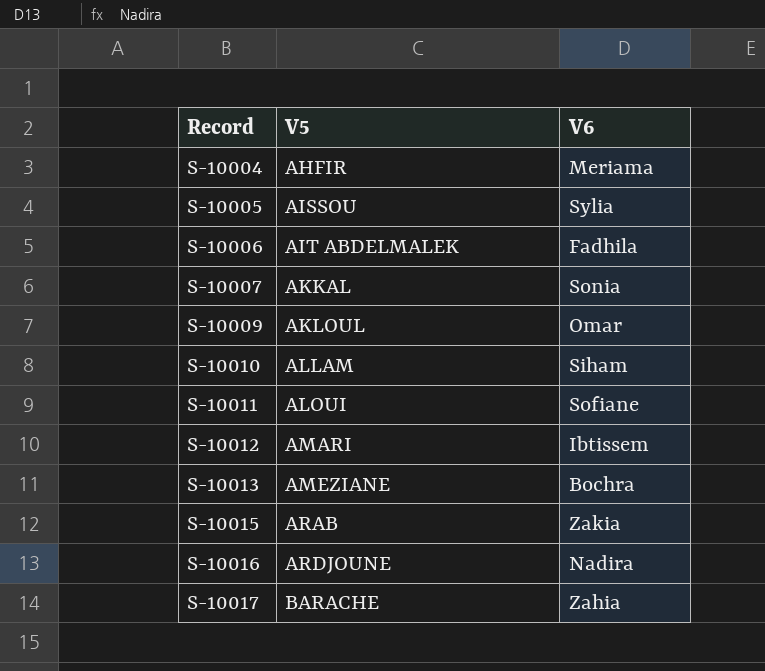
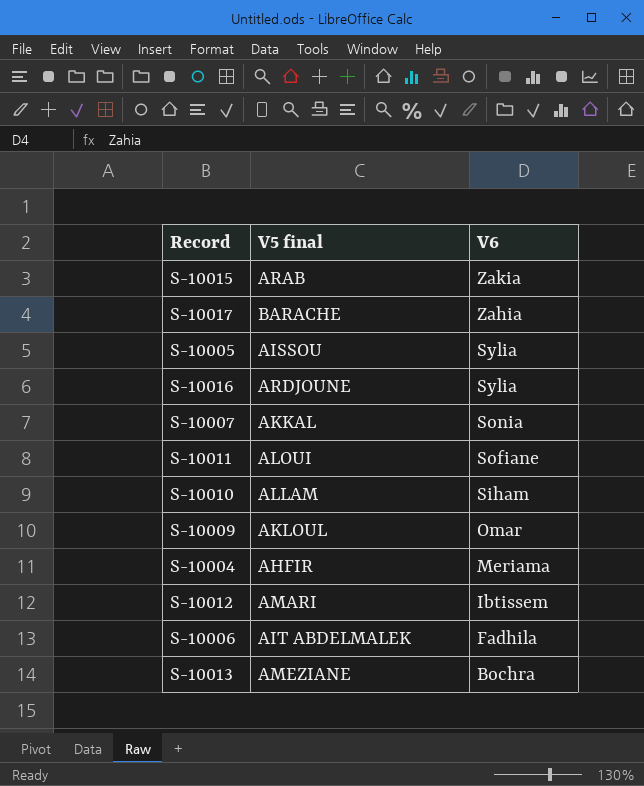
row order: Record ascending -> V6 descending
column name: V5 -> V5 final
S-10016 | V6: Nadira -> Sylia

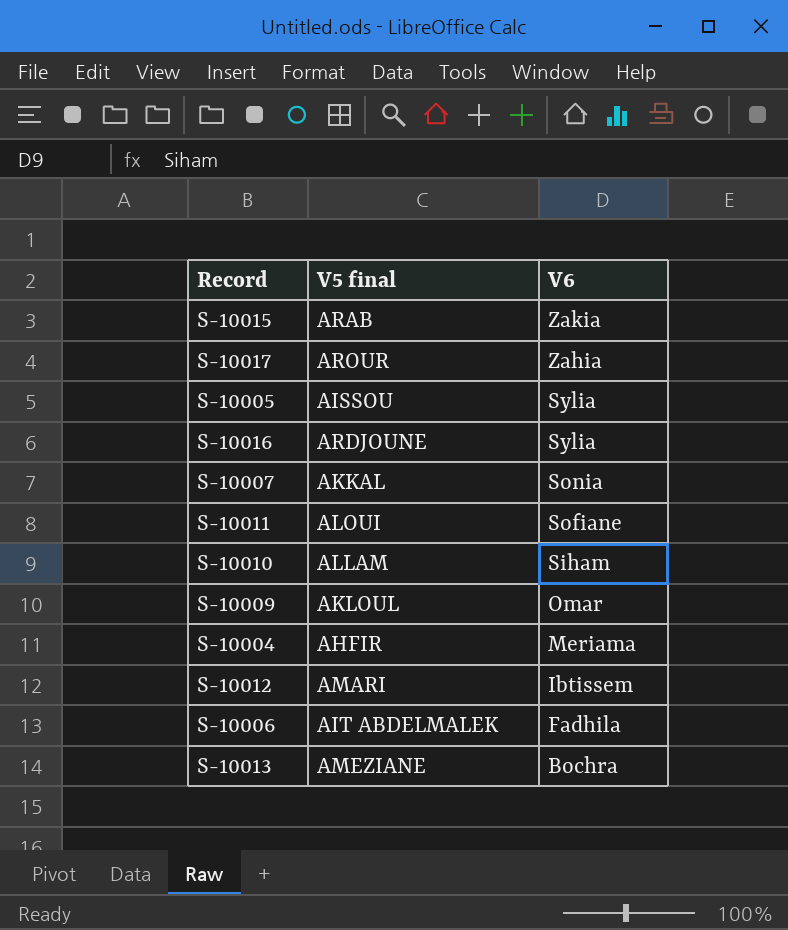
S-10017 | V5 final: BARACHE -> AROUR

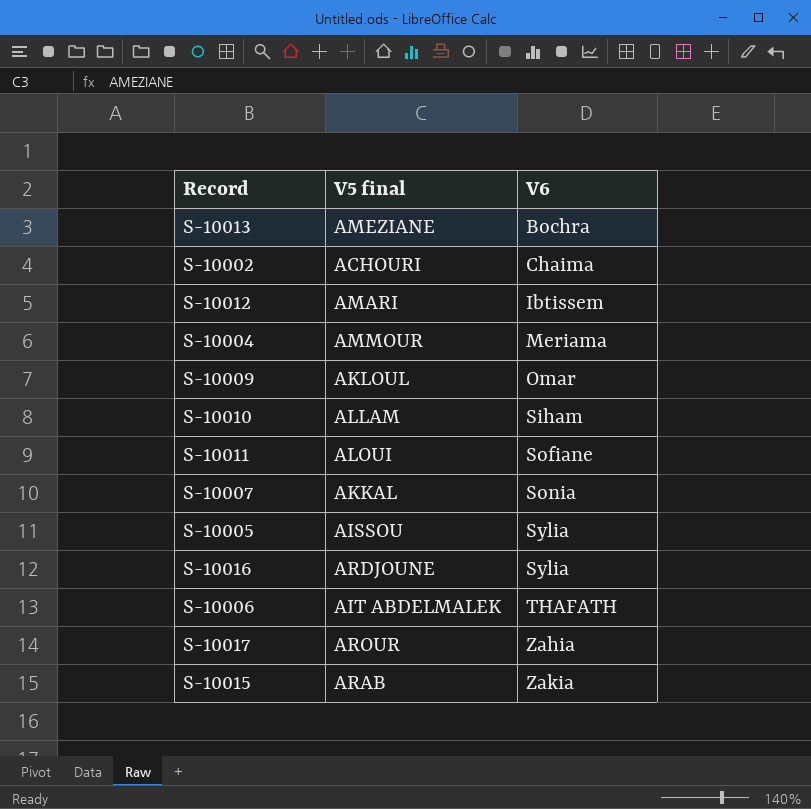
row order: V6 descending -> V6 ascending
row S-10002: none -> ACHOURI | Chaima
S-10004 | V5 final: AHFIR -> AMMOUR
S-10006 | V6: Fadhila -> THAFATH

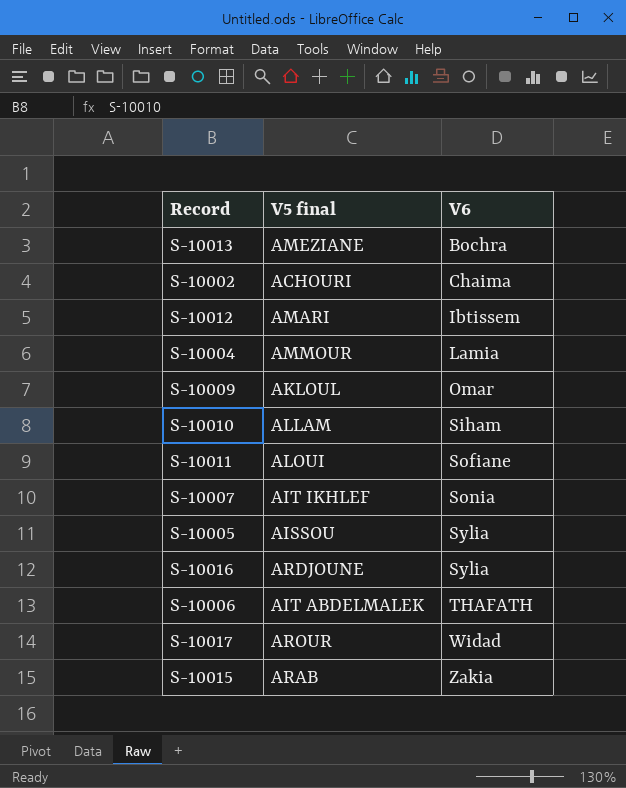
S-10004 | V6: Meriama -> Lamia
S-10007 | V5 final: AKKAL -> AIT IKHLEF
S-10017 | V6: Zahia -> Widad

